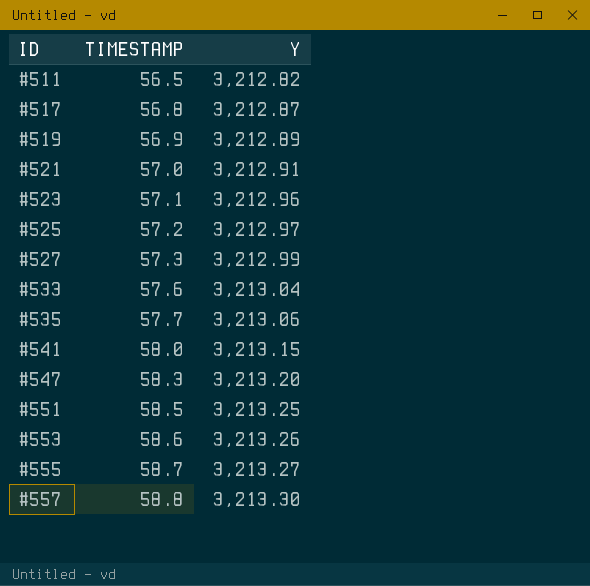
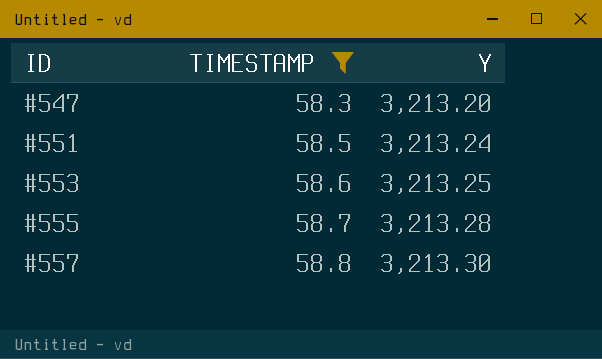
filter: none -> TIMESTAMP >= 58.3
#551 | Y: 3,213.25 -> 3,213.24
#553 | Y: 3,213.26 -> 3,213.25
#555 | Y: 3,213.27 -> 3,213.28

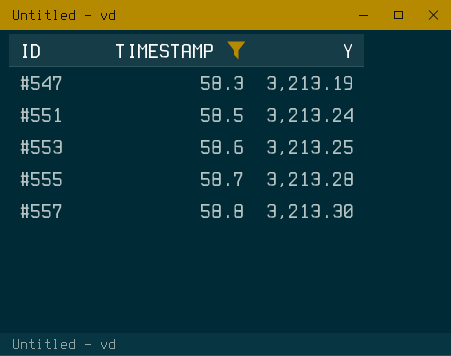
#547 | Y: 3,213.20 -> 3,213.19

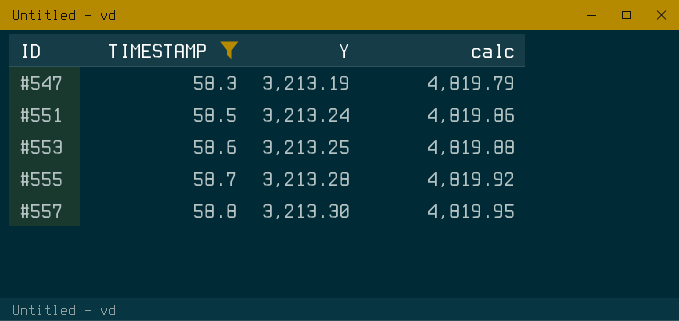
column calc | formula: none -> [Y] * 1.5

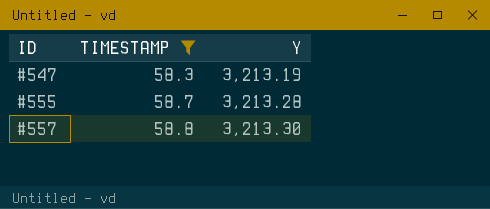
column calc | formula: [Y] * 1.5 -> none
row #551: 58.5 | 3,213.24 | 4,819.86 -> none
row #553: 58.6 | 3,213.25 | 4,819.88 -> none

